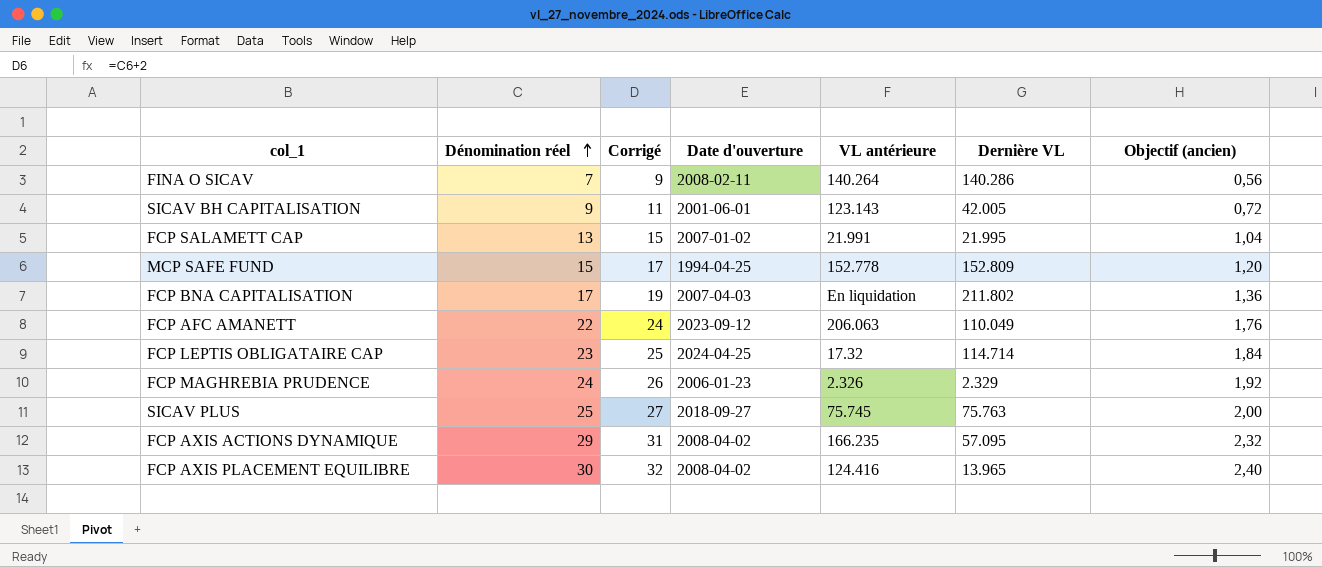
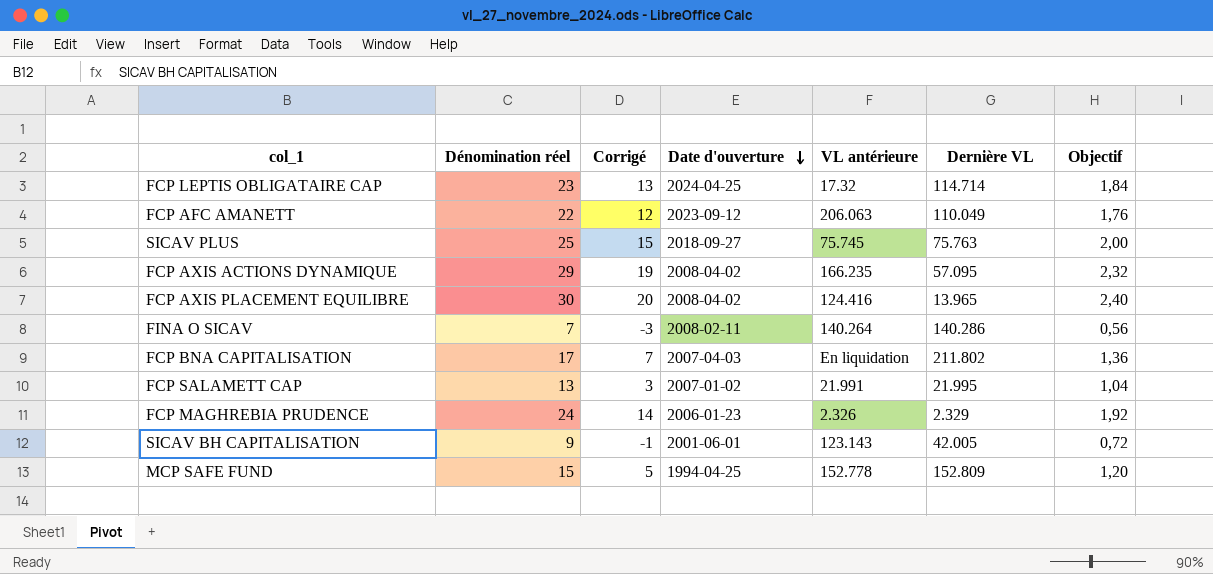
row order: Dénomination réel ascending -> Date d'ouverture descending
column Corrigé | formula: [Dénomination réel] + 2 -> [Dénomination réel] - 10
column name: Objectif (ancien) -> Objectif

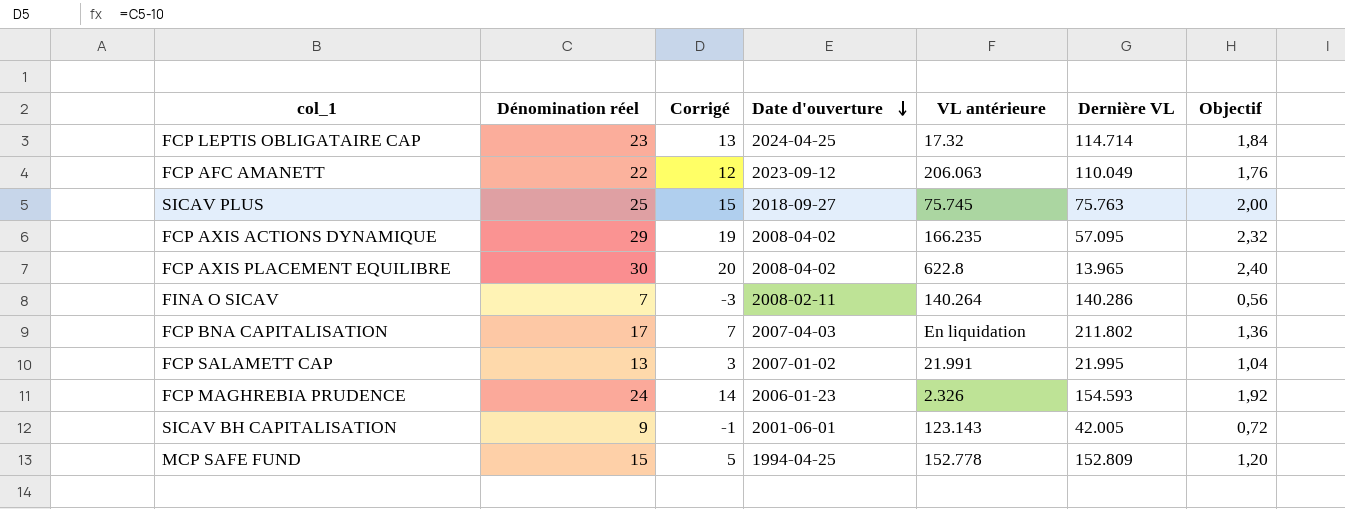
FCP AXIS PLACEMENT EQUILIBRE | VL antérieure: 124.416 -> 622.8
FCP MAGHREBIA PRUDENCE | Dernière VL: 2.329 -> 154.593

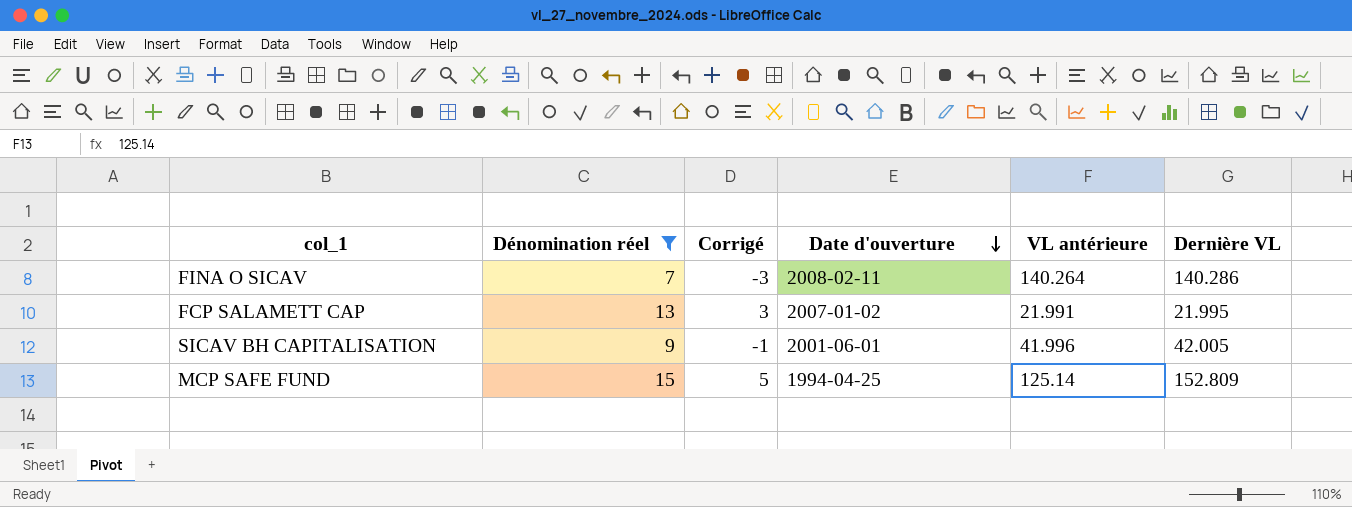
filter: none -> Dénomination réel <= 15
column Objectif | formula: [Dénomination réel] * 0,08 -> none
SICAV BH CAPITALISATION | VL antérieure: 123.143 -> 41.996
MCP SAFE FUND | VL antérieure: 152.778 -> 125.14

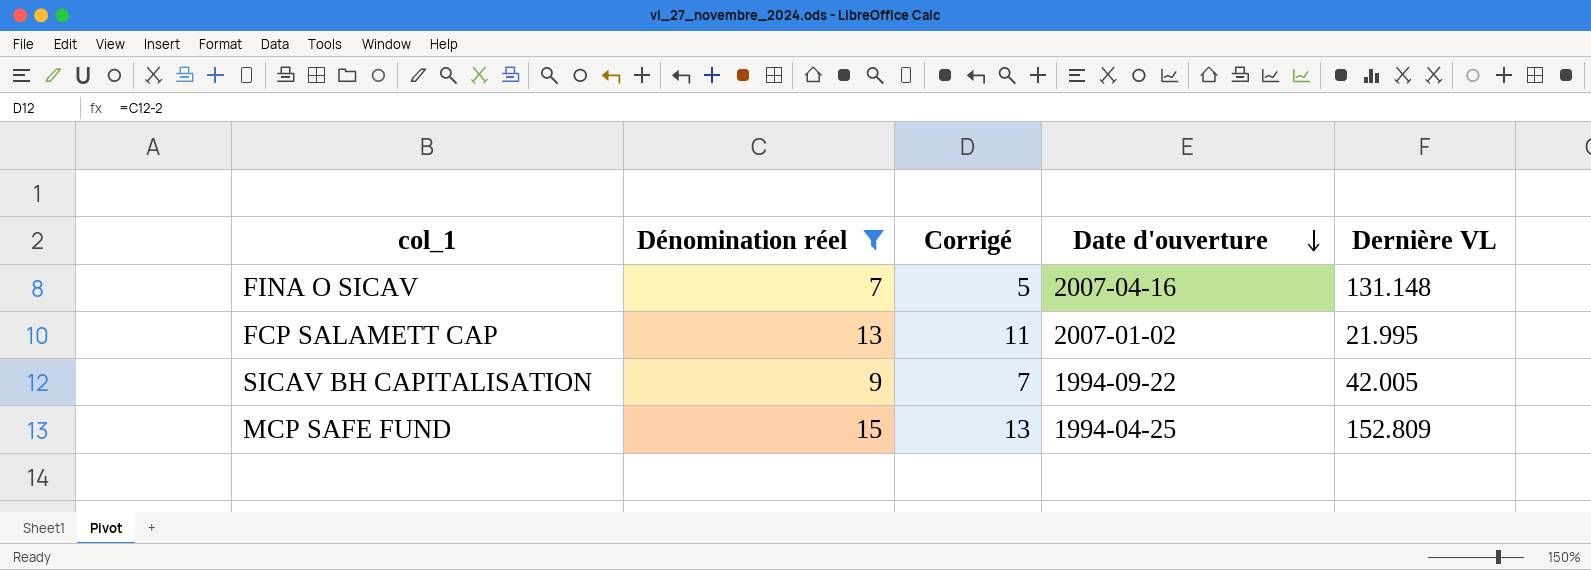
column VL antérieure | position: 5 -> none
column Corrigé | formula: [Dénomination réel] - 10 -> [Dénomination réel] - 2
FINA O SICAV | Date d'ouverture: 2008-02-11 -> 2007-04-16
FINA O SICAV | Dernière VL: 140.286 -> 131.148
SICAV BH CAPITALISATION | Date d'ouverture: 2001-06-01 -> 1994-09-22

